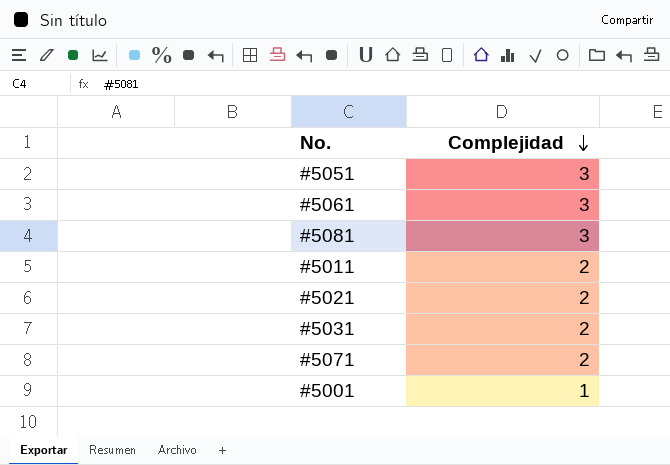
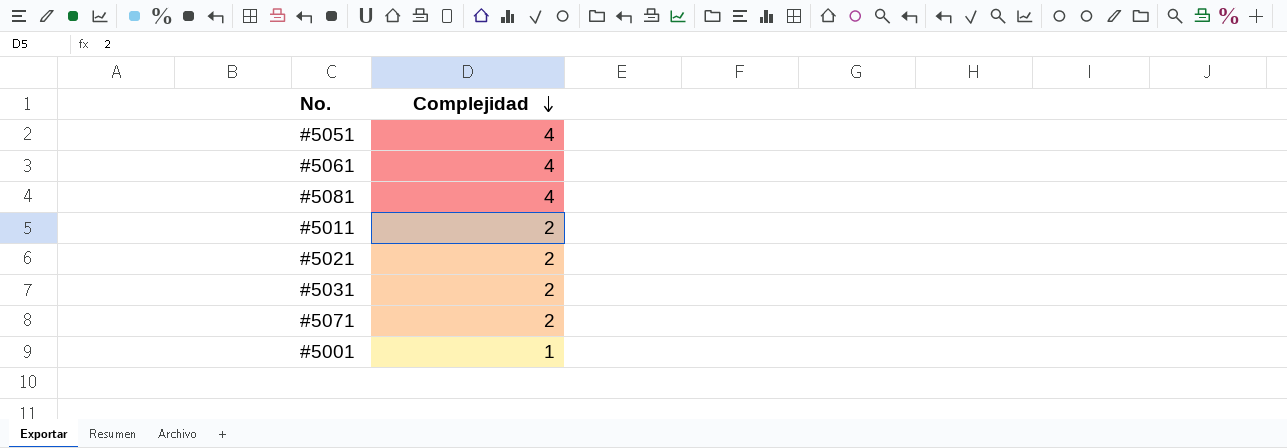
#5051 | Complejidad: 3 -> 4
#5061 | Complejidad: 3 -> 4
#5081 | Complejidad: 3 -> 4

